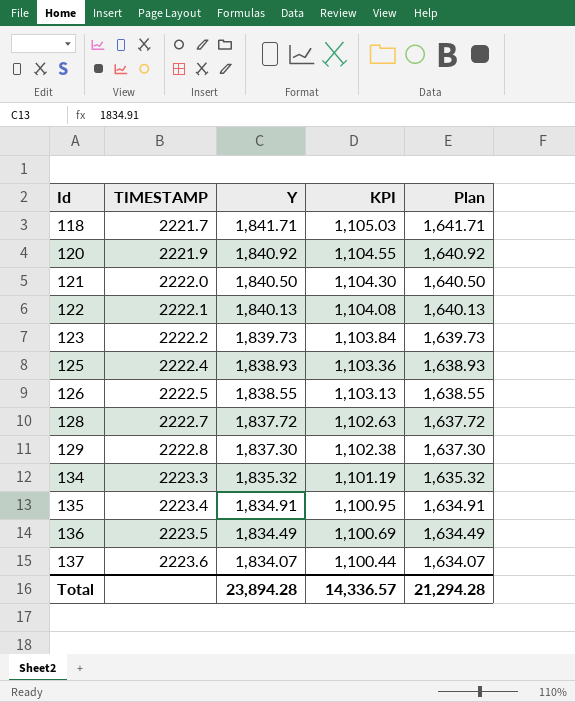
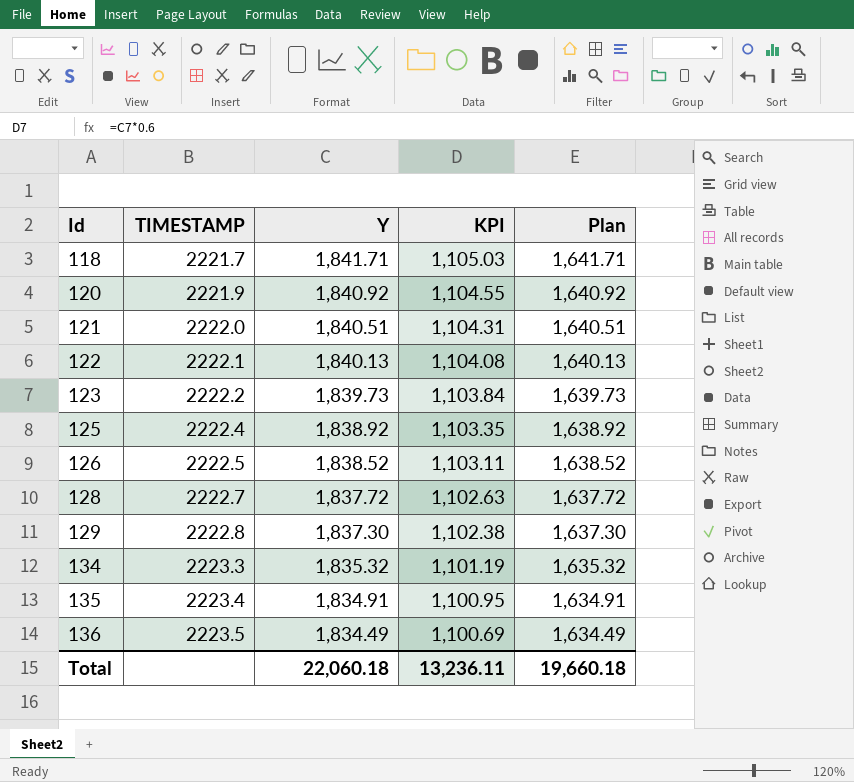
row 137: 2223.6 | 1,834.07 | 1,100.44 | 1,634.07 -> none
121 | Y: 1,840.50 -> 1,840.51
121 | KPI: 1,104.30 -> 1,104.31
121 | Plan: 1,640.50 -> 1,640.51
125 | Y: 1,838.93 -> 1,838.92
125 | KPI: 1,103.36 -> 1,103.35
125 | Plan: 1,638.93 -> 1,638.92
126 | Y: 1,838.55 -> 1,838.52
126 | KPI: 1,103.13 -> 1,103.11
126 | Plan: 1,638.55 -> 1,638.52
Total | Y: 23,894.28 -> 22,060.18
Total | KPI: 14,336.57 -> 13,236.11
Total | Plan: 21,294.28 -> 19,660.18

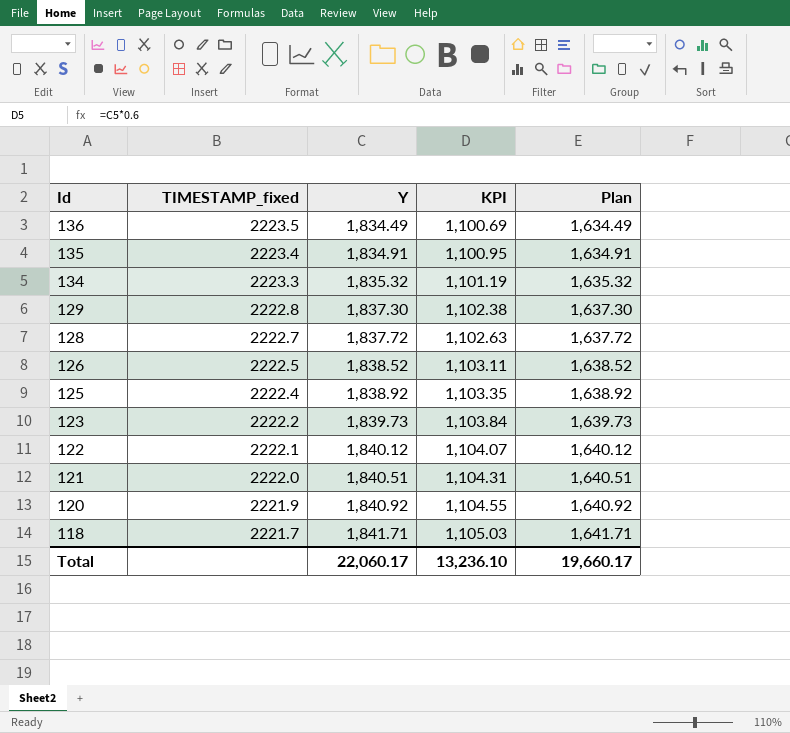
row order: Id ascending -> Id descending
column name: TIMESTAMP -> TIMESTAMP_fixed
122 | Y: 1,840.13 -> 1,840.12
122 | KPI: 1,104.08 -> 1,104.07
122 | Plan: 1,640.13 -> 1,640.12
Total | Y: 22,060.18 -> 22,060.17
Total | KPI: 13,236.11 -> 13,236.10
Total | Plan: 19,660.18 -> 19,660.17

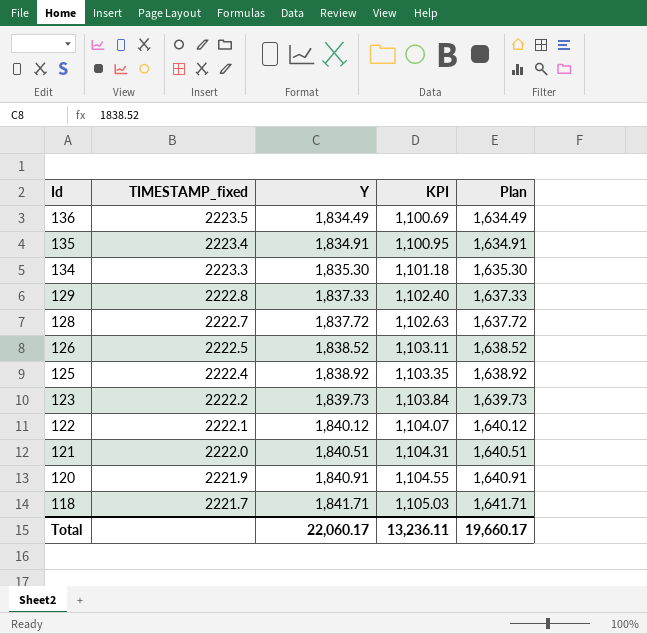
134 | Y: 1,835.32 -> 1,835.30
134 | KPI: 1,101.19 -> 1,101.18
134 | Plan: 1,635.32 -> 1,635.30
129 | Y: 1,837.30 -> 1,837.33
129 | KPI: 1,102.38 -> 1,102.40
129 | Plan: 1,637.30 -> 1,637.33
120 | Y: 1,840.92 -> 1,840.91
120 | Plan: 1,640.92 -> 1,640.91
Total | KPI: 13,236.10 -> 13,236.11

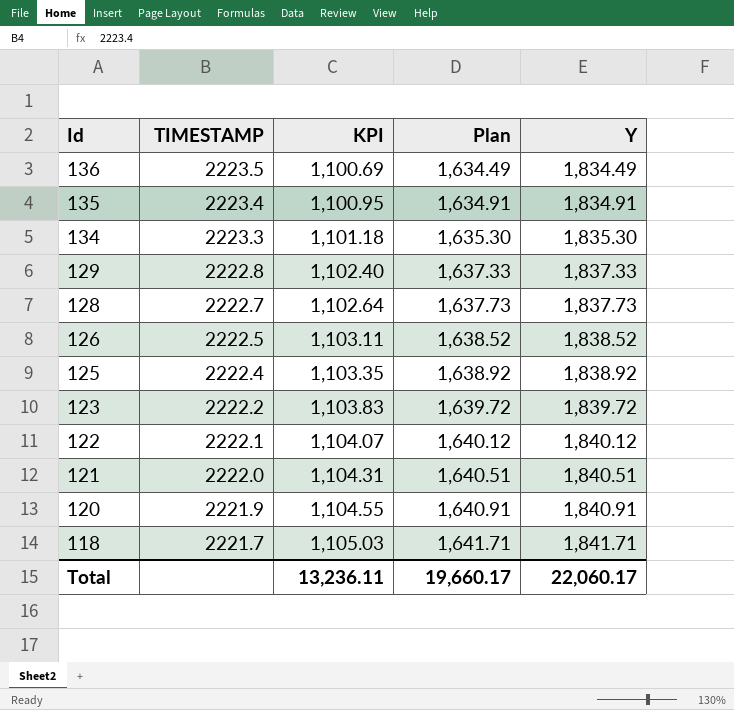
column name: TIMESTAMP_fixed -> TIMESTAMP
column Y | position: 3 -> 5
128 | KPI: 1,102.63 -> 1,102.64
128 | Plan: 1,637.72 -> 1,637.73
128 | Y: 1,837.72 -> 1,837.73
123 | KPI: 1,103.84 -> 1,103.83
123 | Plan: 1,639.73 -> 1,639.72
123 | Y: 1,839.73 -> 1,839.72

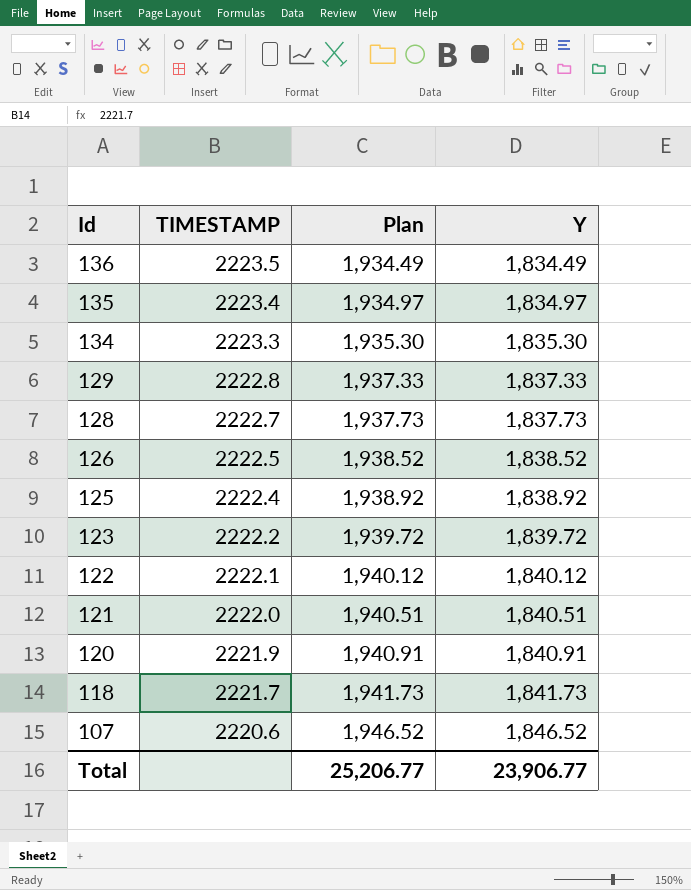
column KPI | formula: [Y] * 0.6 -> none
column Plan | formula: [Y] - 200 -> [Y] + 100
135 | Y: 1,834.91 -> 1,834.97
118 | Y: 1,841.71 -> 1,841.73
row 107: none -> 2220.6 | 1,946.52 | 1,846.52
Total | Plan: 19,660.17 -> 25,206.77
Total | Y: 22,060.17 -> 23,906.77

